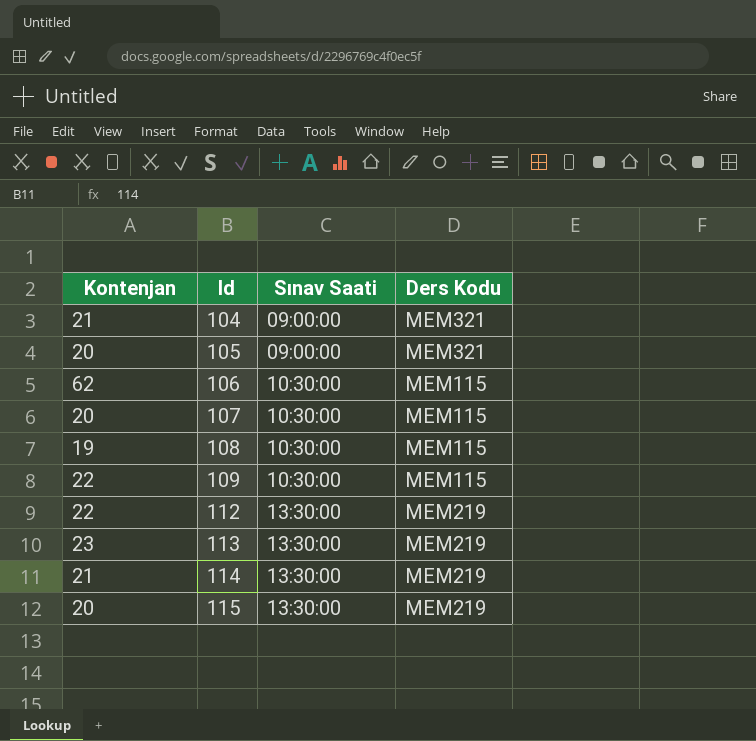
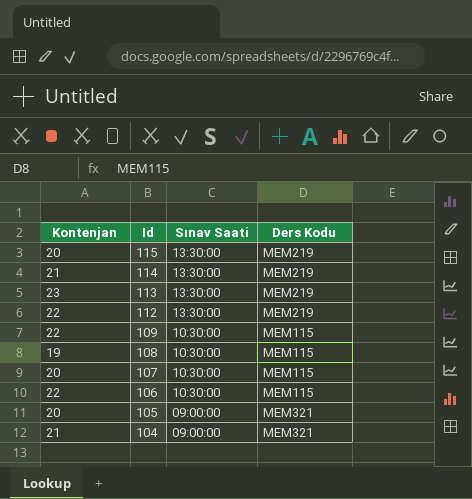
row order: Id ascending -> Id descending
106 | Kontenjan: 62 -> 22

